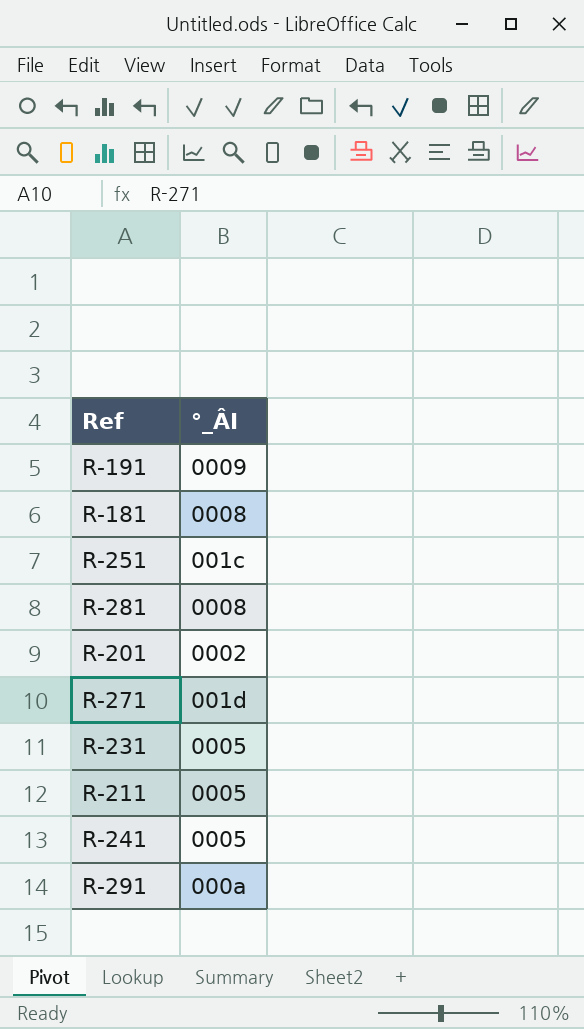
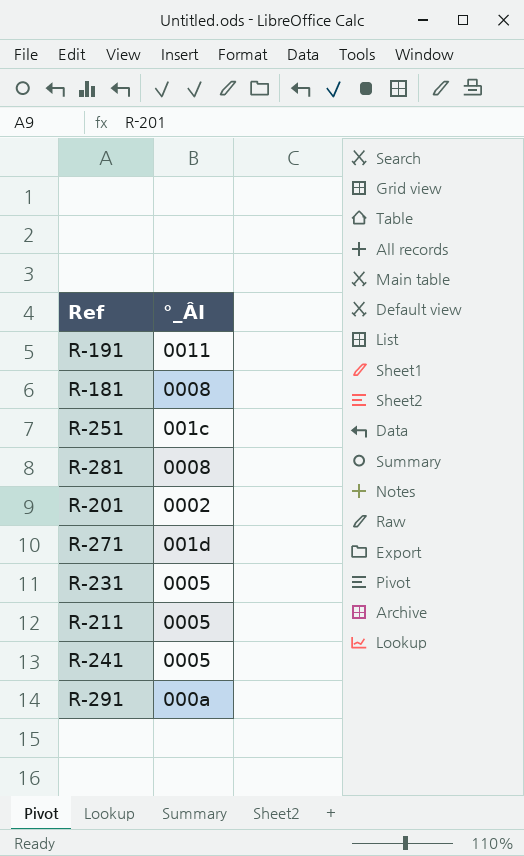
R-191 | °_ÂI: 0009 -> 0011

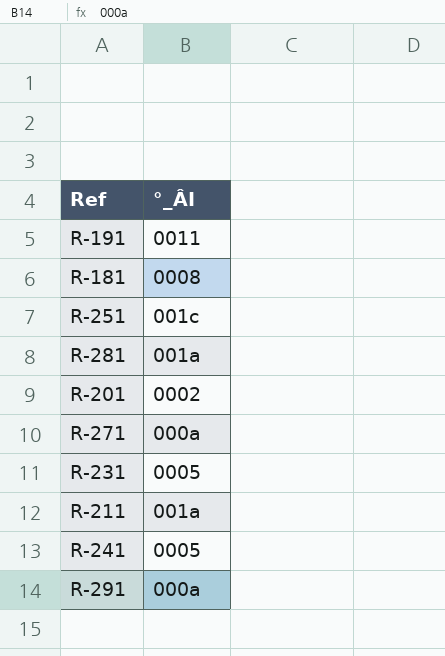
R-281 | °_ÂI: 0008 -> 001a
R-271 | °_ÂI: 001d -> 000a
R-211 | °_ÂI: 0005 -> 001a

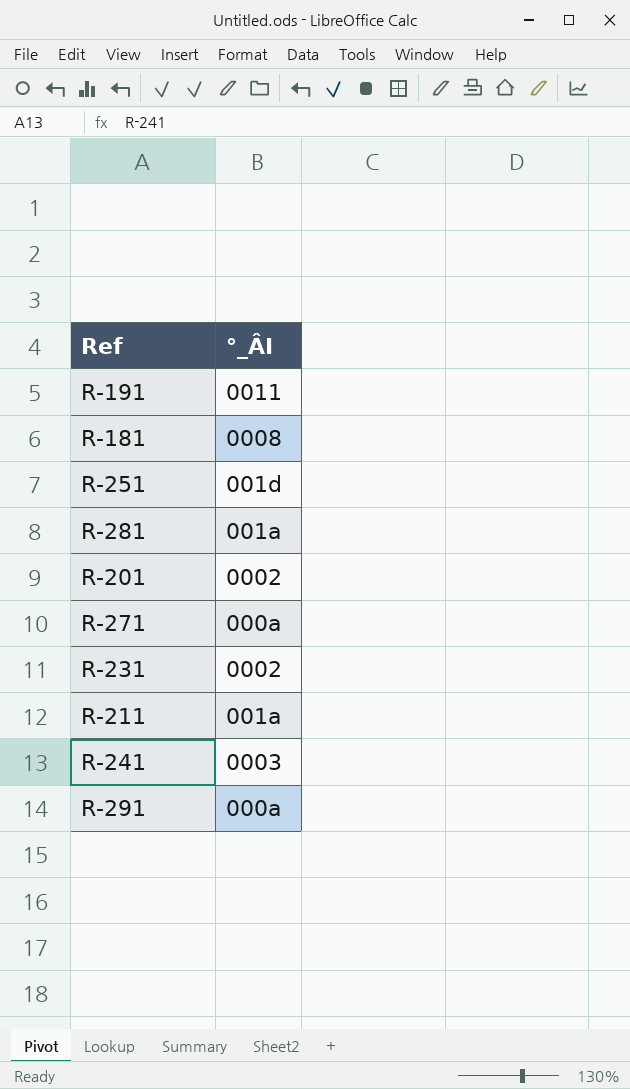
R-251 | °_ÂI: 001c -> 001d
R-231 | °_ÂI: 0005 -> 0002
R-241 | °_ÂI: 0005 -> 0003

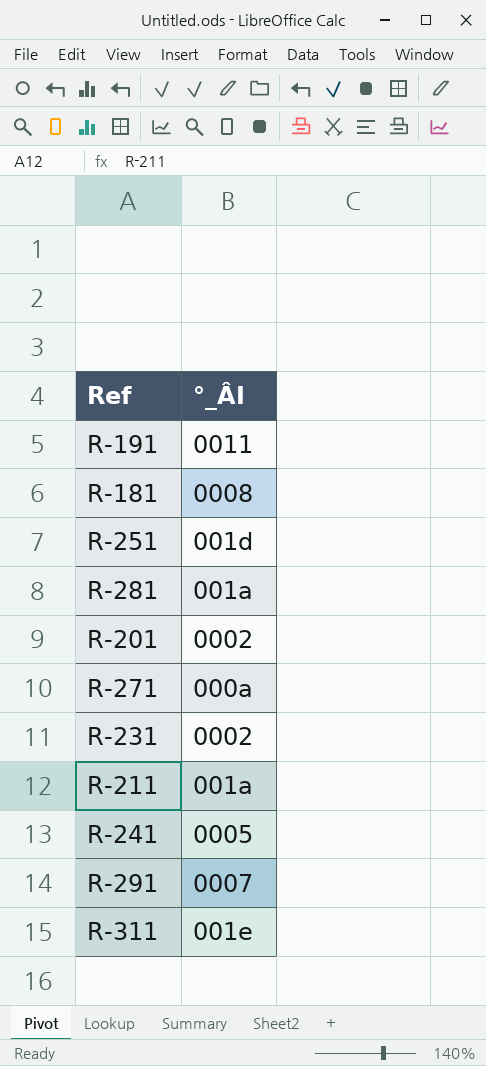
R-241 | °_ÂI: 0003 -> 0005
R-291 | °_ÂI: 000a -> 0007
row R-311: none -> 001e

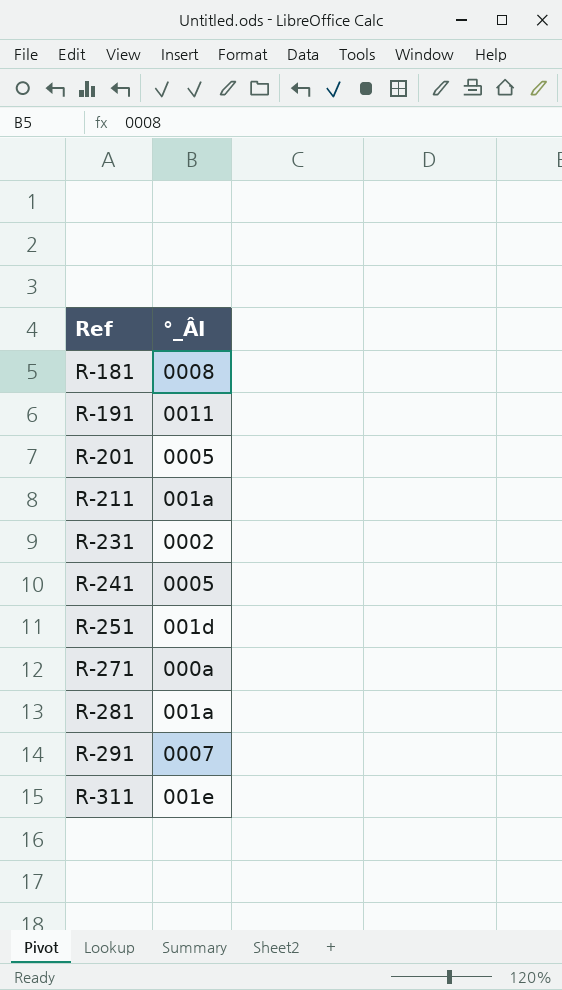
row order: none -> Ref ascending
R-201 | °_ÂI: 0002 -> 0005

